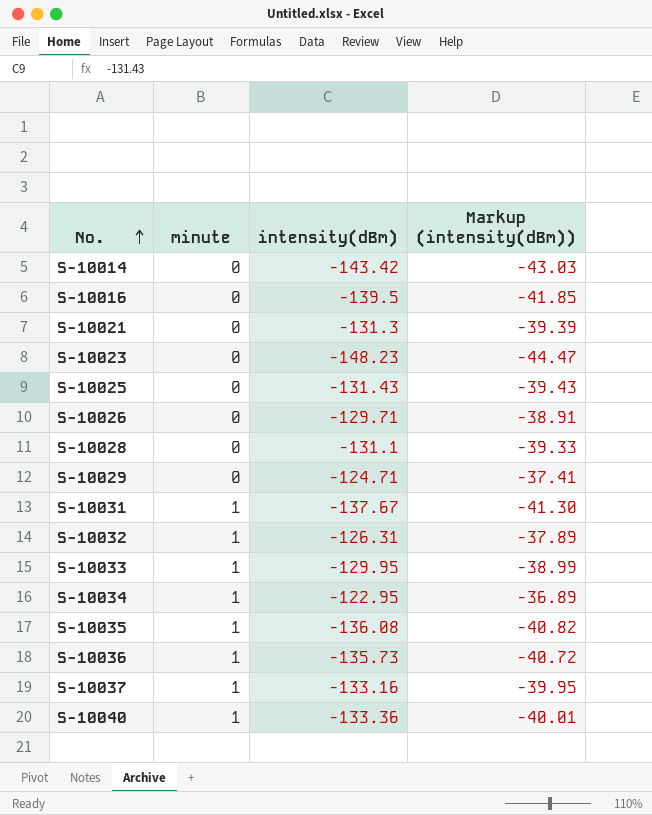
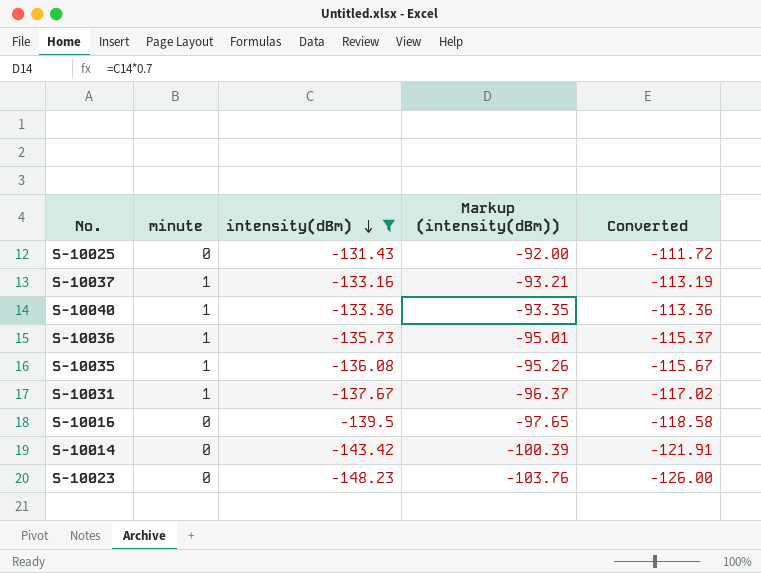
filter: none -> intensity(dBm) <= -131.43
row order: No. ascending -> intensity(dBm) descending
column Markup (intensity(dBm)) | formula: [intensity(dBm)] * 0.3 -> [intensity(dBm)] * 0.7
column Converted | formula: none -> [intensity(dBm)] * 0.85

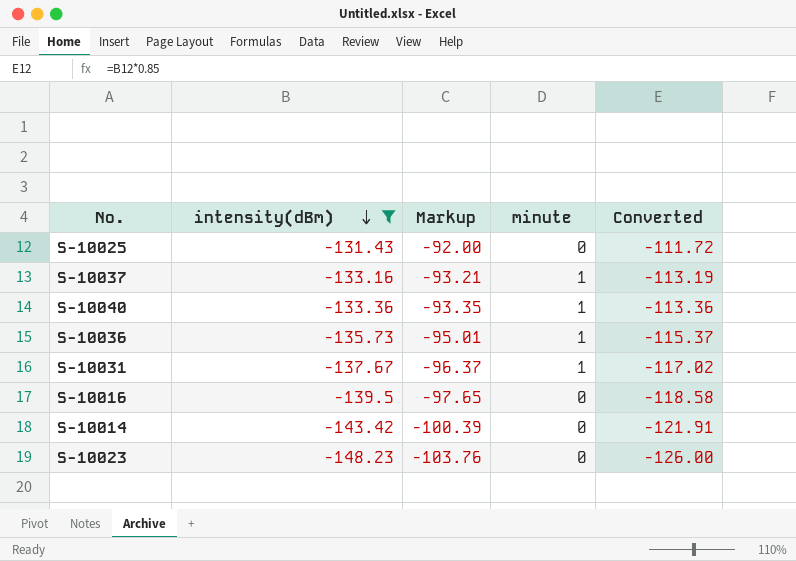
column name: Markup (intensity(dBm)) -> Markup
column minute | position: 2 -> 4
row S-10035: 1 | -136.08 | -95.26 | -115.67 -> none

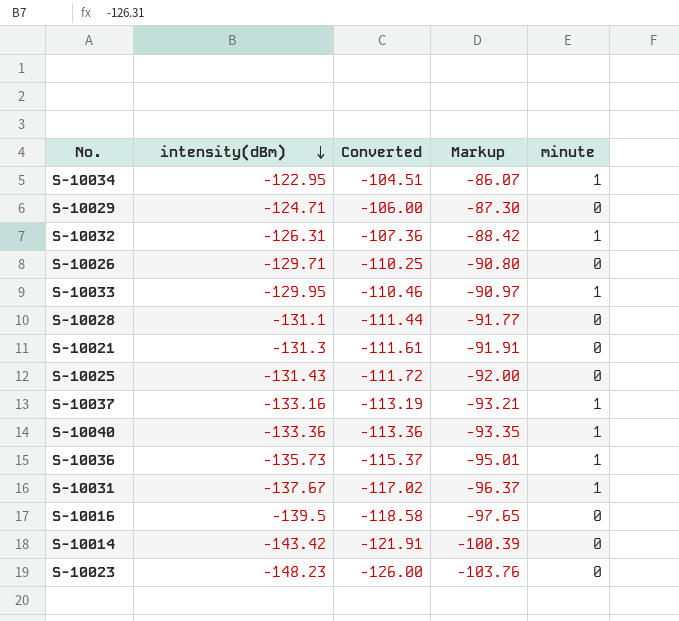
filter: intensity(dBm) <= -131.43 -> none
column Converted | position: 5 -> 3

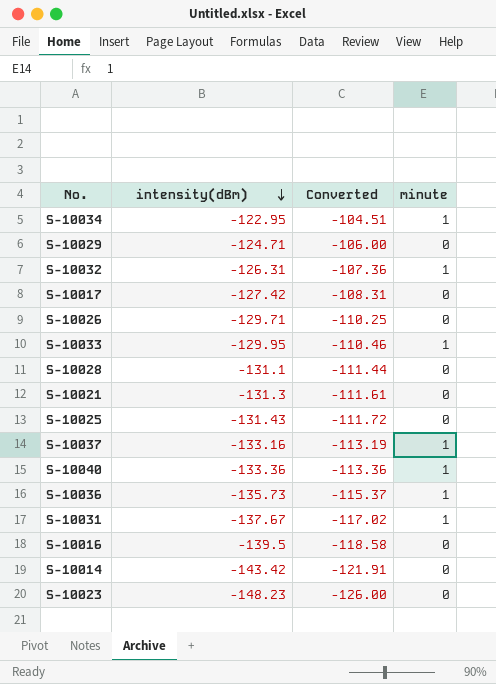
column Markup | formula: [intensity(dBm)] * 0.7 -> none
row S-10017: none -> -127.42 | -108.31 | 0

